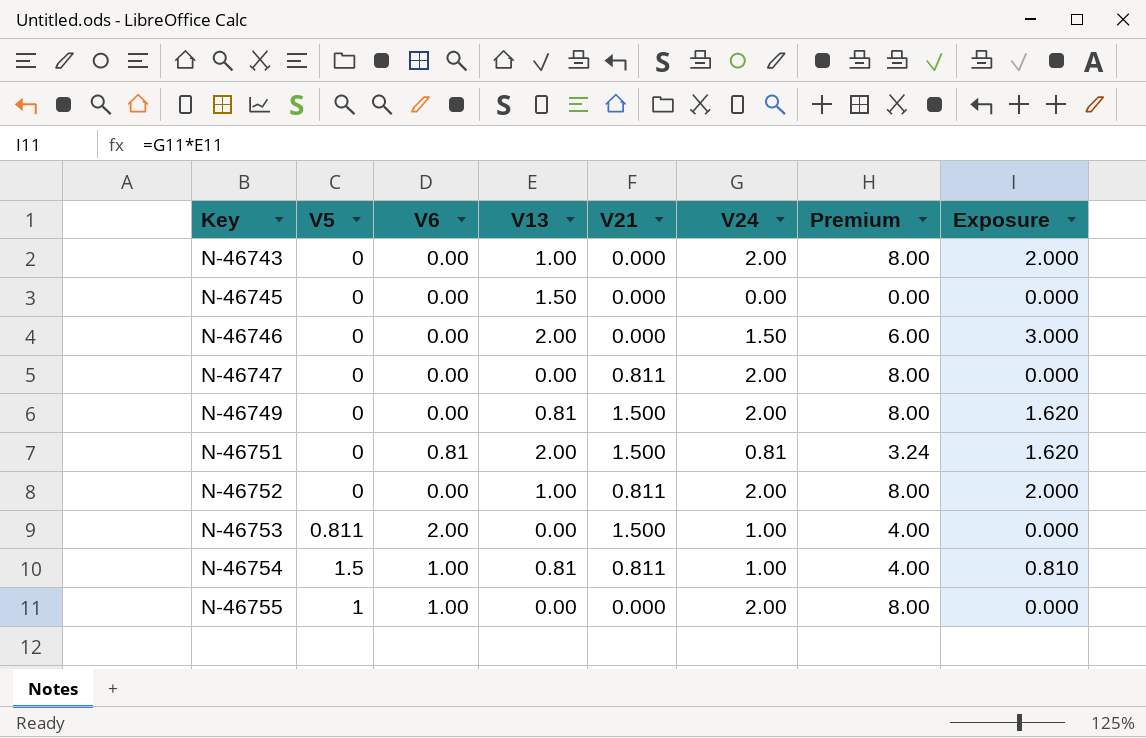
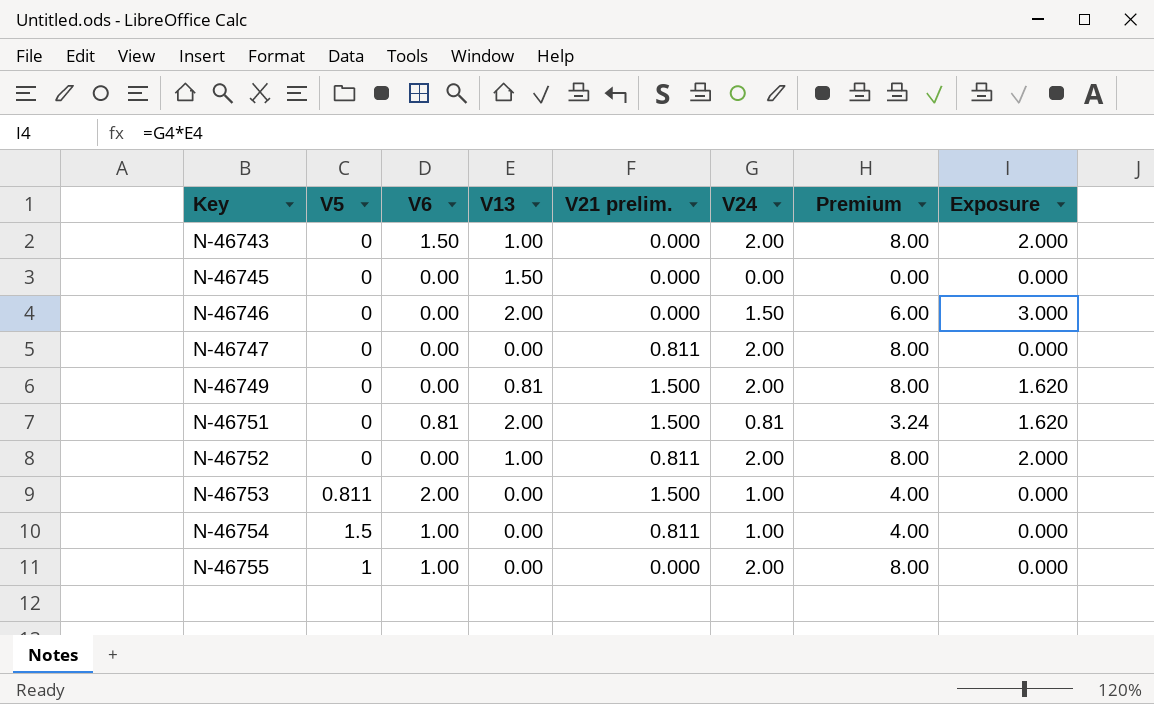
column name: V21 -> V21 prelim.
N-46743 | V6: 0.00 -> 1.50
N-46754 | V13: 0.81 -> 0.00
N-46754 | Exposure: 0.810 -> 0.000

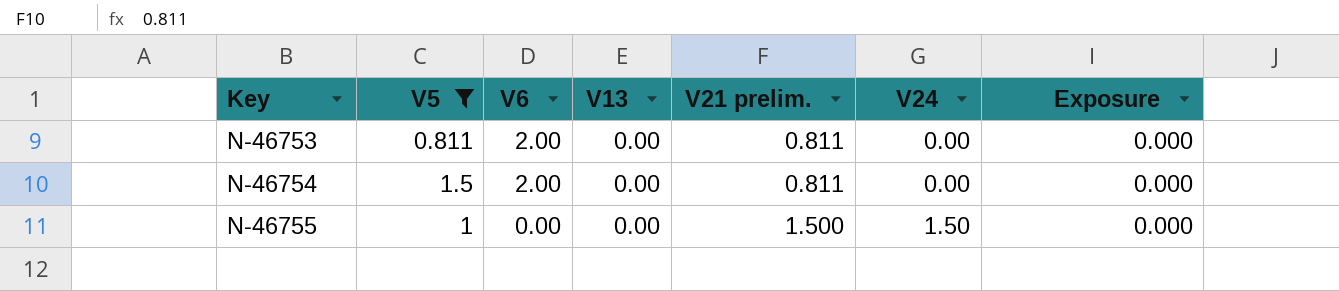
filter: none -> V5 != 0
column Premium | formula: [V24] * 4 -> none
N-46753 | V21 prelim.: 1.500 -> 0.811
N-46753 | V24: 1.00 -> 0.00
N-46754 | V6: 1.00 -> 2.00
N-46754 | V24: 1.00 -> 0.00
N-46755 | V6: 1.00 -> 0.00
N-46755 | V21 prelim.: 0.000 -> 1.500
N-46755 | V24: 2.00 -> 1.50

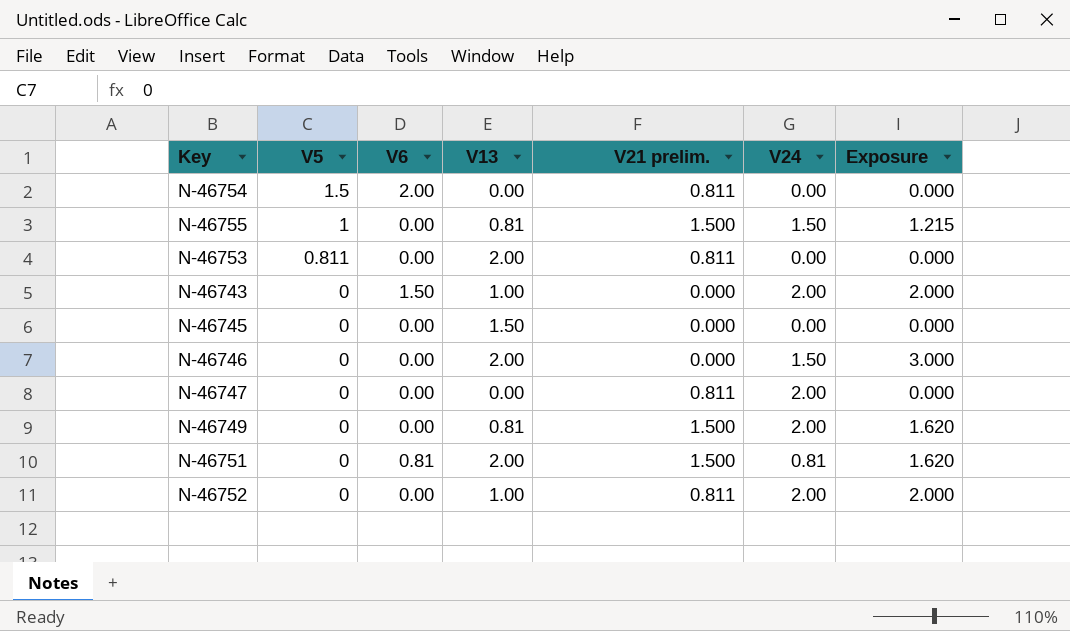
filter: V5 != 0 -> none
row order: Key ascending -> V5 descending
N-46755 | V13: 0.00 -> 0.81
N-46755 | Exposure: 0.000 -> 1.215
N-46753 | V6: 2.00 -> 0.00
N-46753 | V13: 0.00 -> 2.00

